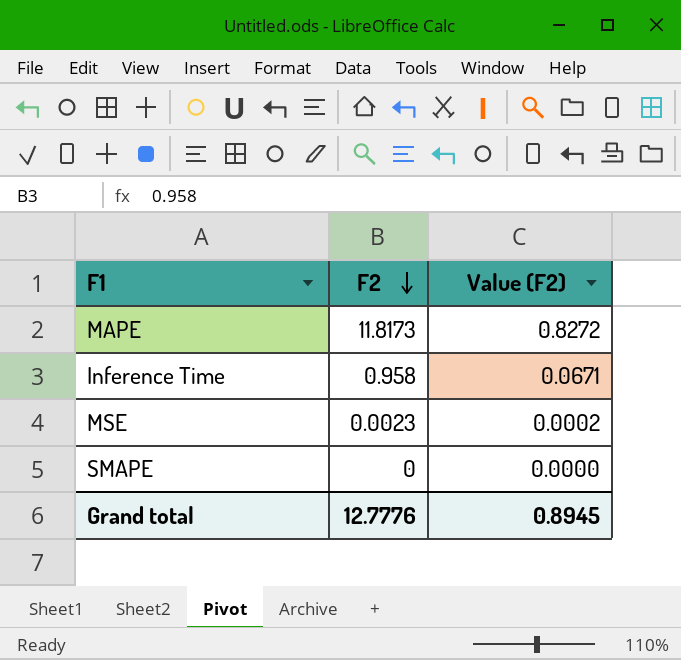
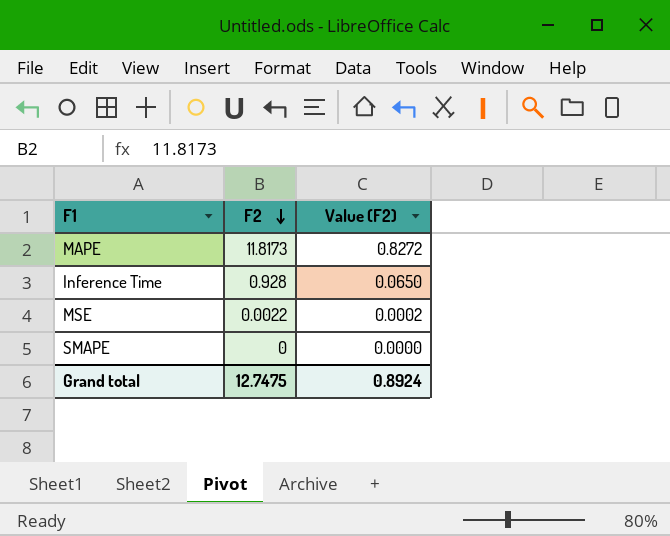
Inference Time | F2: 0.958 -> 0.928
Inference Time | Value (F2): 0.0671 -> 0.0650
MSE | F2: 0.0023 -> 0.0022
Grand total | F2: 12.7776 -> 12.7475
Grand total | Value (F2): 0.8945 -> 0.8924

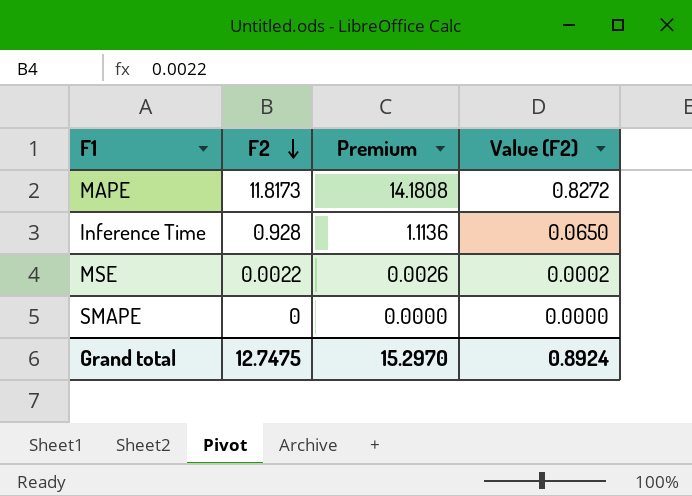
column Premium | formula: none -> [F2] * 1.2

